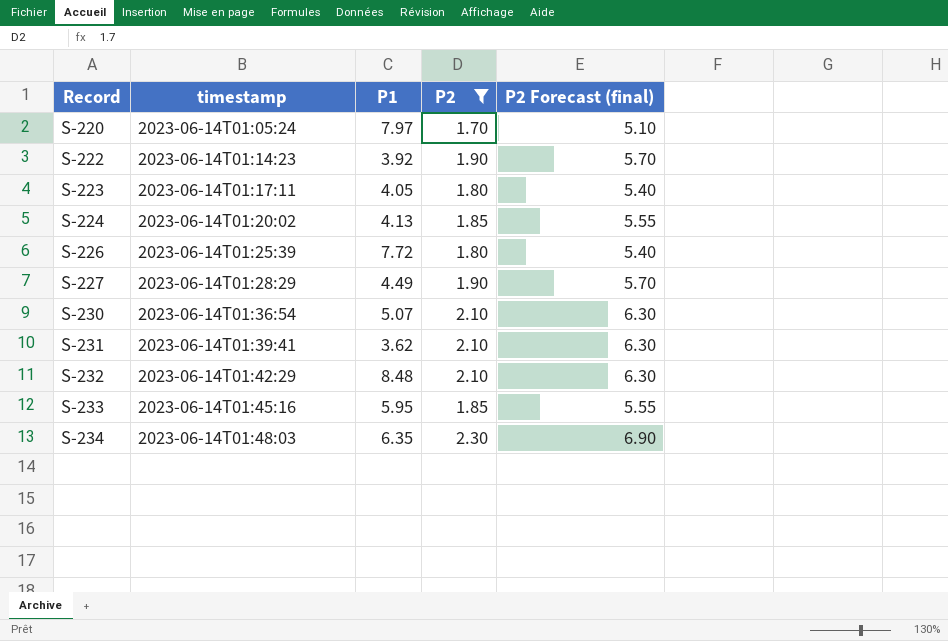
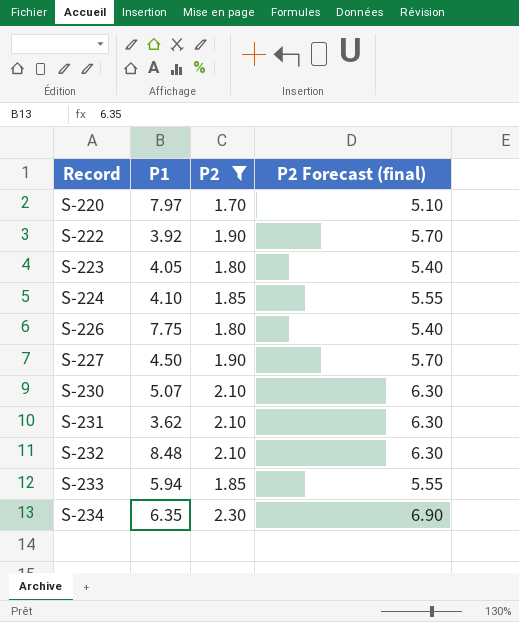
column timestamp | position: 2 -> none
S-224 | P1: 4.13 -> 4.10
S-226 | P1: 7.72 -> 7.75
S-227 | P1: 4.49 -> 4.50
S-233 | P1: 5.95 -> 5.94

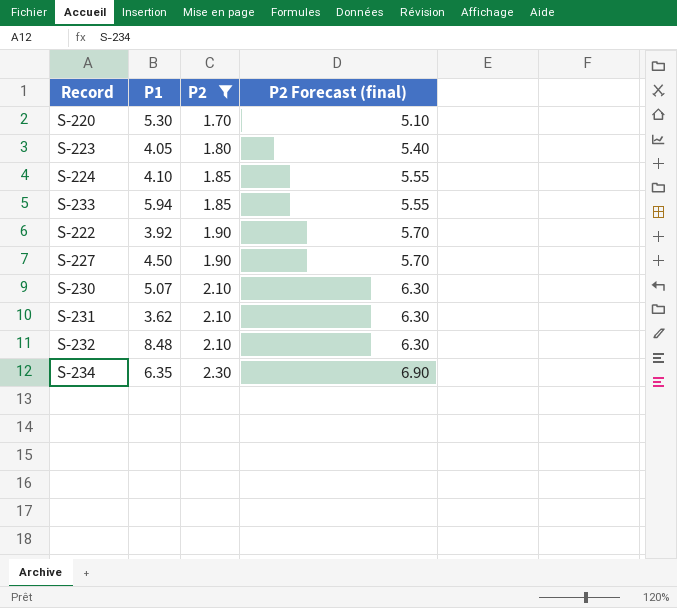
row order: Record ascending -> P2 ascending
row S-226: 7.75 | 1.80 | 5.40 -> none
S-220 | P1: 7.97 -> 5.30

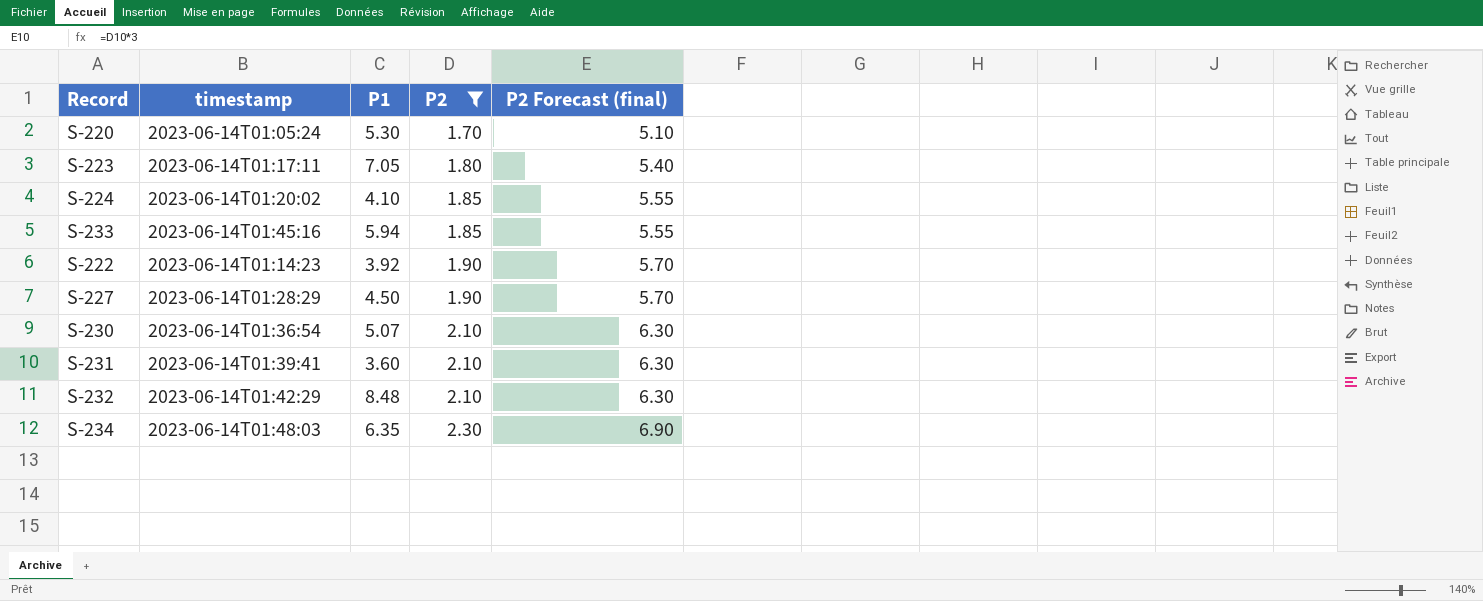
column timestamp | position: none -> 2
S-223 | P1: 4.05 -> 7.05
S-231 | P1: 3.62 -> 3.60

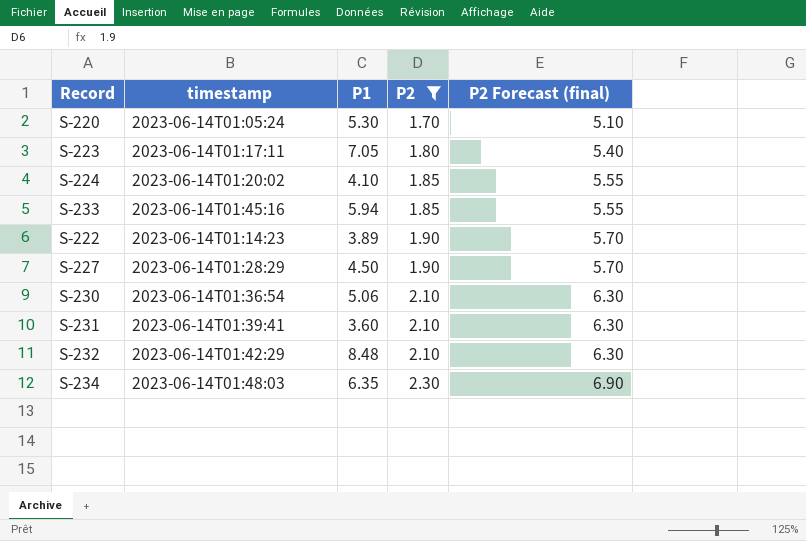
S-222 | P1: 3.92 -> 3.89
S-230 | P1: 5.07 -> 5.06

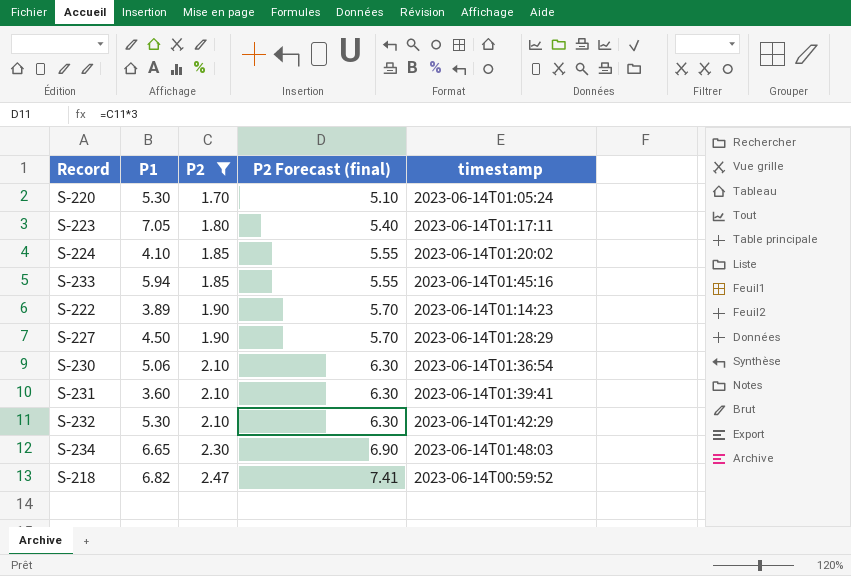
column timestamp | position: 2 -> 5
S-232 | P1: 8.48 -> 5.30
S-234 | P1: 6.35 -> 6.65
row S-218: none -> 6.82 | 2.47 | 7.41 | 2023-06-14T00:59:52

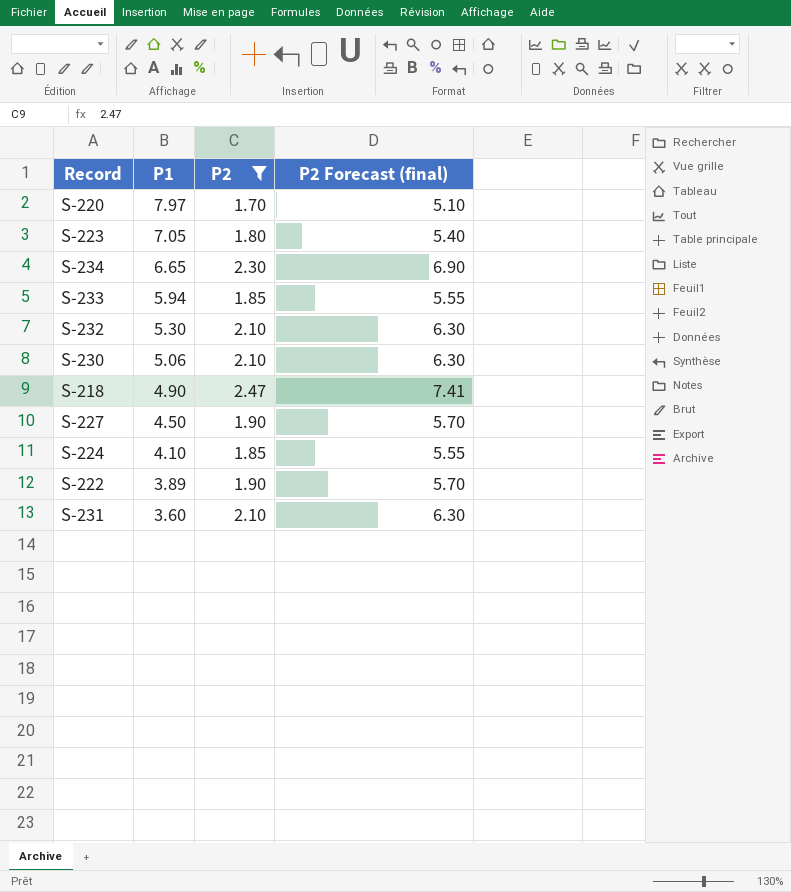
row order: P2 ascending -> P1 descending
column timestamp | position: 5 -> none
S-220 | P1: 5.30 -> 7.97
S-218 | P1: 6.82 -> 4.90

